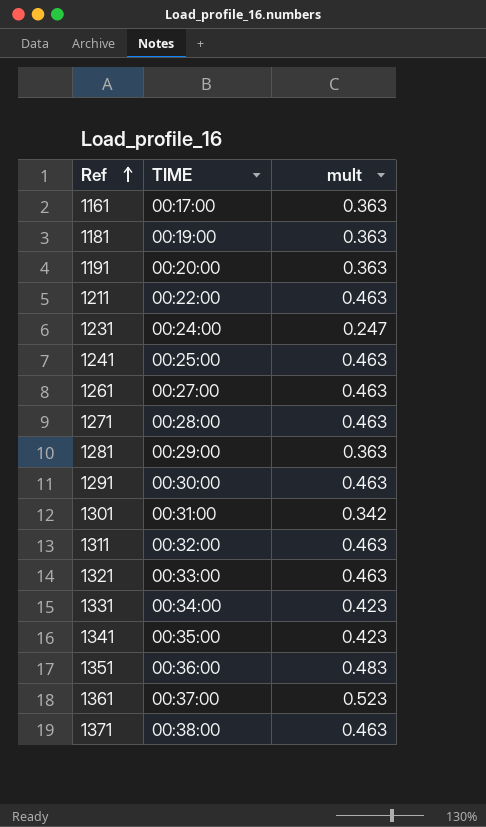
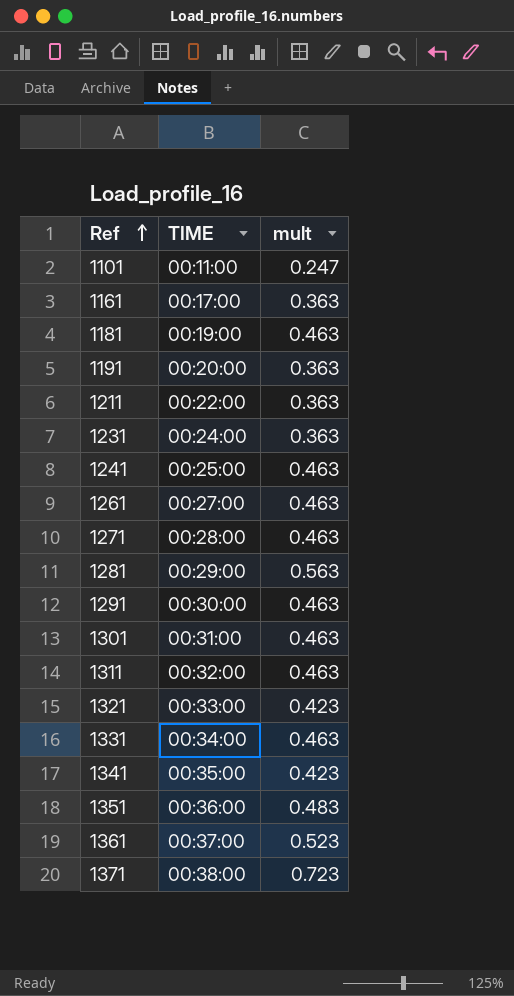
row 1101: none -> 00:11:00 | 0.247
1181 | mult: 0.363 -> 0.463
1211 | mult: 0.463 -> 0.363
1231 | mult: 0.247 -> 0.363
1281 | mult: 0.363 -> 0.563
1301 | mult: 0.342 -> 0.463
1321 | mult: 0.463 -> 0.423
1331 | mult: 0.423 -> 0.463
1371 | mult: 0.463 -> 0.723

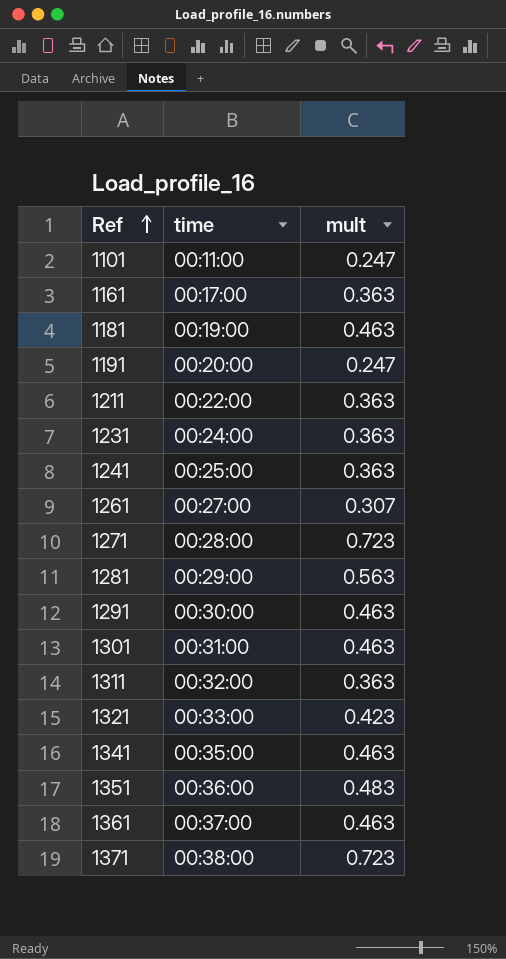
column name: TIME -> time
row 1331: 00:34:00 | 0.463 -> none
1191 | mult: 0.363 -> 0.247
1241 | mult: 0.463 -> 0.363
1261 | mult: 0.463 -> 0.307
1271 | mult: 0.463 -> 0.723
1311 | mult: 0.463 -> 0.363
1341 | mult: 0.423 -> 0.463
1361 | mult: 0.523 -> 0.463

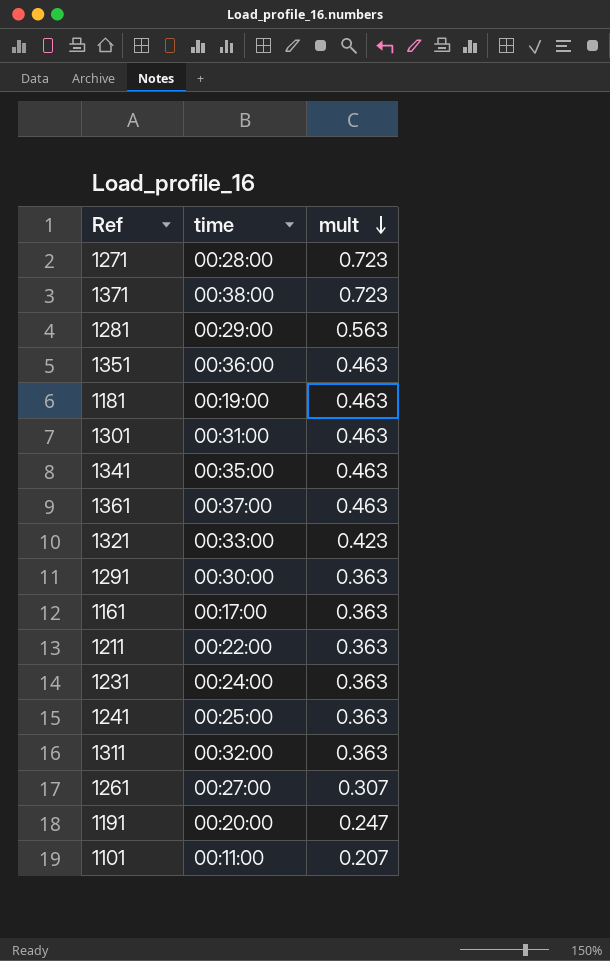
row order: Ref ascending -> mult descending
1351 | mult: 0.483 -> 0.463
1291 | mult: 0.463 -> 0.363
1101 | mult: 0.247 -> 0.207

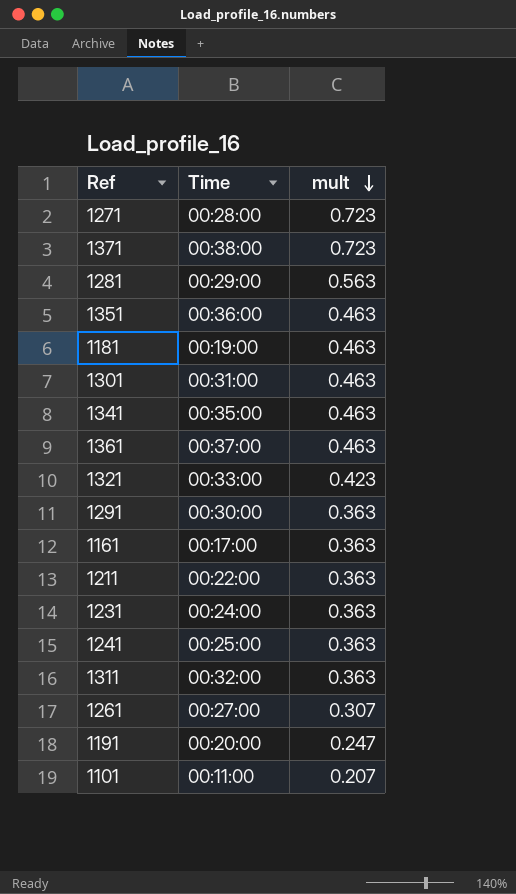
column name: time -> Time

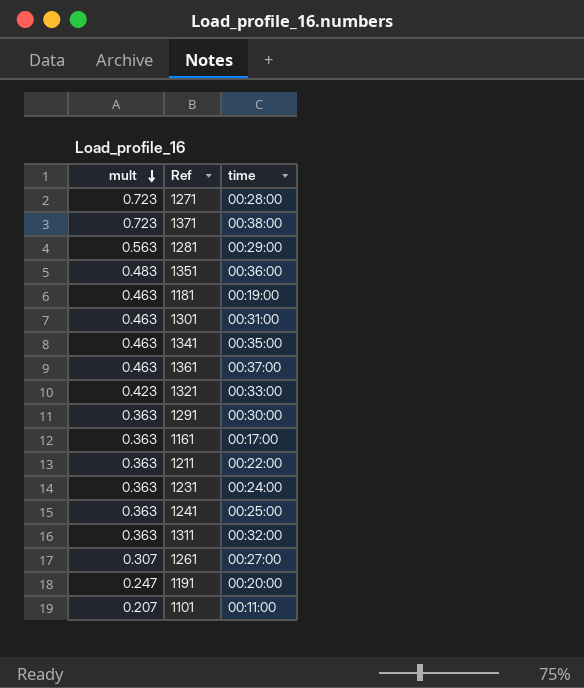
column mult | position: 3 -> 1
column name: Time -> time
1351 | mult: 0.463 -> 0.483

